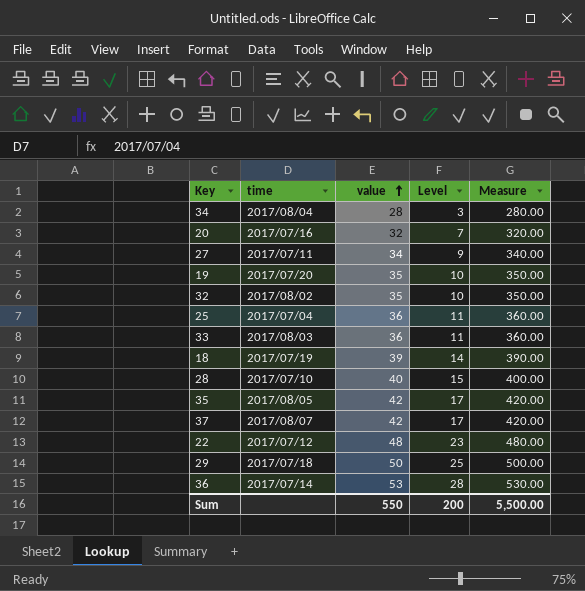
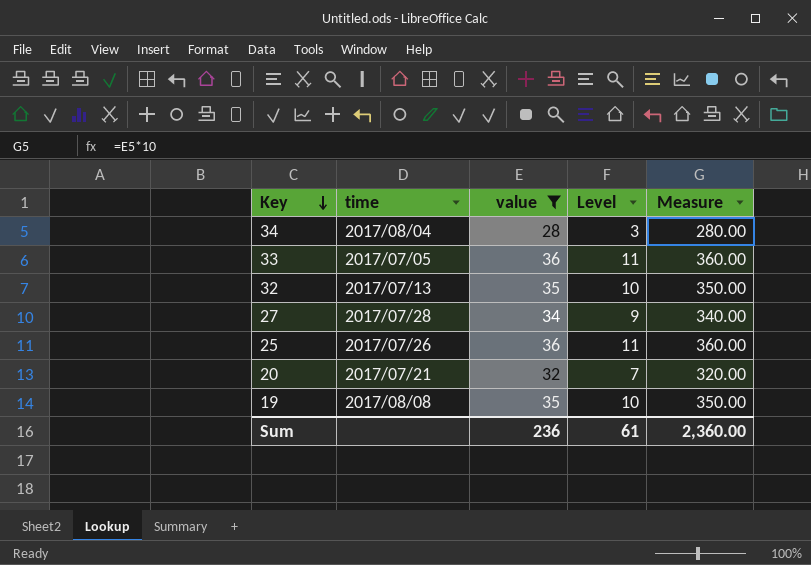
filter: none -> value <= 36
row order: value ascending -> Key descending
33 | time: 2017/08/03 -> 2017/07/05
32 | time: 2017/08/02 -> 2017/07/13
27 | time: 2017/07/11 -> 2017/07/28
25 | time: 2017/07/04 -> 2017/07/26
20 | time: 2017/07/16 -> 2017/07/21
19 | time: 2017/07/20 -> 2017/08/08
Sum | value: 550 -> 236
Sum | Level: 200 -> 61
Sum | Measure: 5,500.00 -> 2,360.00

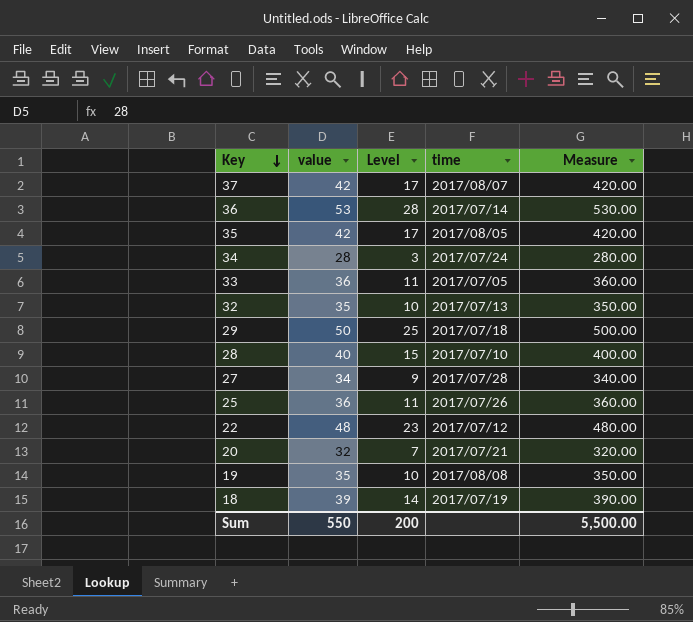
filter: value <= 36 -> none
column time | position: 2 -> 4
34 | time: 2017/08/04 -> 2017/07/24
Sum | value: 236 -> 550
Sum | Level: 61 -> 200
Sum | Measure: 2,360.00 -> 5,500.00

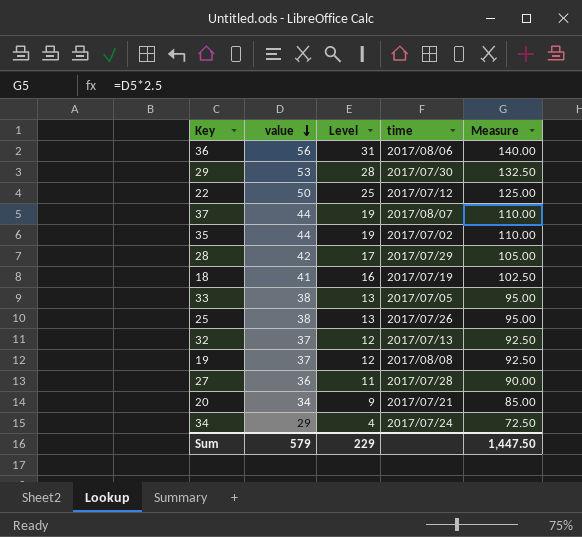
row order: Key descending -> value descending
column Measure | formula: [value] * 10 -> [value] * 2.5
36 | value: 53 -> 56
36 | Level: 28 -> 31
36 | time: 2017/07/14 -> 2017/08/06
29 | value: 50 -> 53
29 | Level: 25 -> 28
29 | time: 2017/07/18 -> 2017/07/30
22 | value: 48 -> 50
22 | Level: 23 -> 25
37 | value: 42 -> 44
37 | Level: 17 -> 19
35 | value: 42 -> 44
35 | Level: 17 -> 19
35 | time: 2017/08/05 -> 2017/07/02
28 | value: 40 -> 42
28 | Level: 15 -> 17
28 | time: 2017/07/10 -> 2017/07/29
18 | value: 39 -> 41
18 | Level: 14 -> 16
33 | value: 36 -> 38
33 | Level: 11 -> 13
25 | value: 36 -> 38
25 | Level: 11 -> 13
32 | value: 35 -> 37
32 | Level: 10 -> 12
19 | value: 35 -> 37
19 | Level: 10 -> 12
27 | value: 34 -> 36
27 | Level: 9 -> 11
20 | value: 32 -> 34
20 | Level: 7 -> 9
34 | value: 28 -> 29
34 | Level: 3 -> 4
Sum | value: 550 -> 579
Sum | Level: 200 -> 229
Sum | Measure: 5,500.00 -> 1,447.50

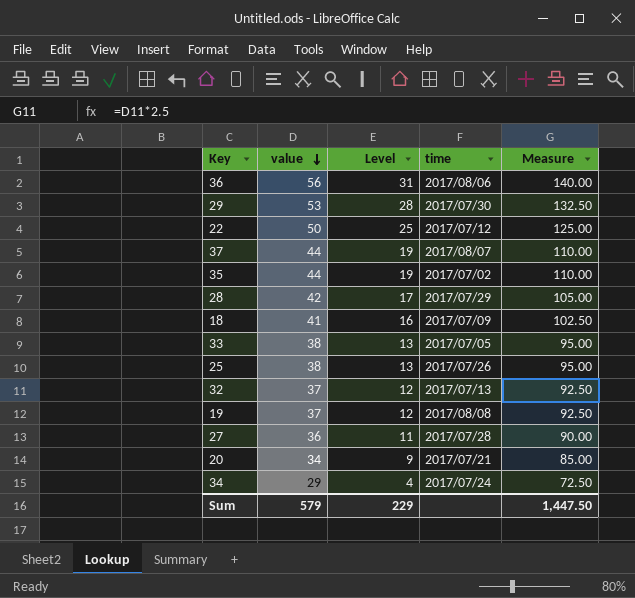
18 | time: 2017/07/19 -> 2017/07/09

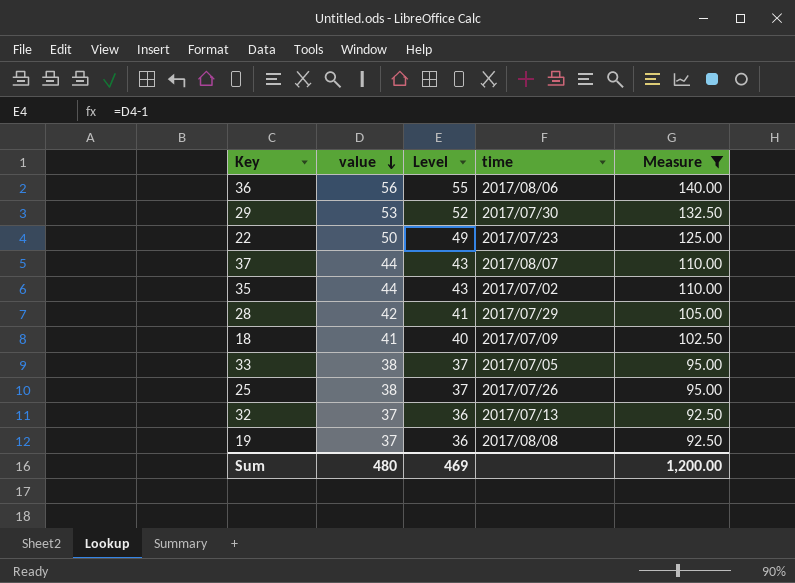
filter: none -> Measure >= 92.50
column Level | formula: [value] - 25 -> [value] - 1
22 | time: 2017/07/12 -> 2017/07/23
Sum | value: 579 -> 480
Sum | Level: 229 -> 469
Sum | Measure: 1,447.50 -> 1,200.00

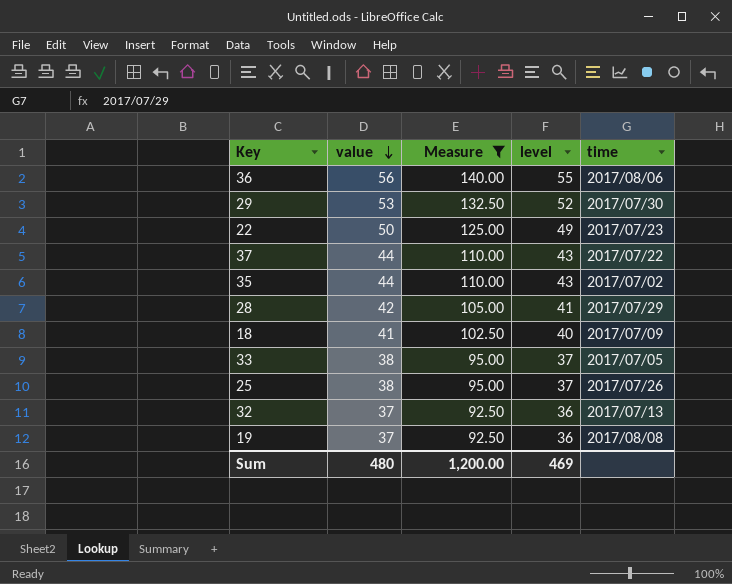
column Measure | position: 5 -> 3
column name: Level -> level
37 | time: 2017/08/07 -> 2017/07/22

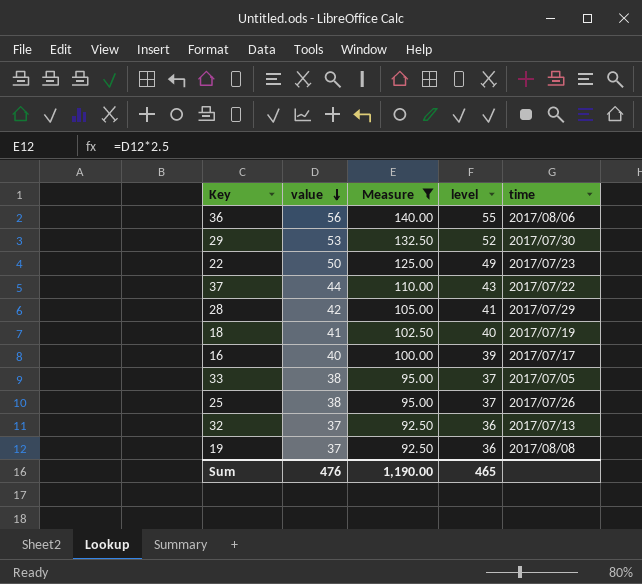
row 35: 44 | 110.00 | 43 | 2017/07/02 -> none
18 | time: 2017/07/09 -> 2017/07/19
row 16: none -> 40 | 100.00 | 39 | 2017/07/17
Sum | value: 480 -> 476
Sum | Measure: 1,200.00 -> 1,190.00
Sum | level: 469 -> 465

